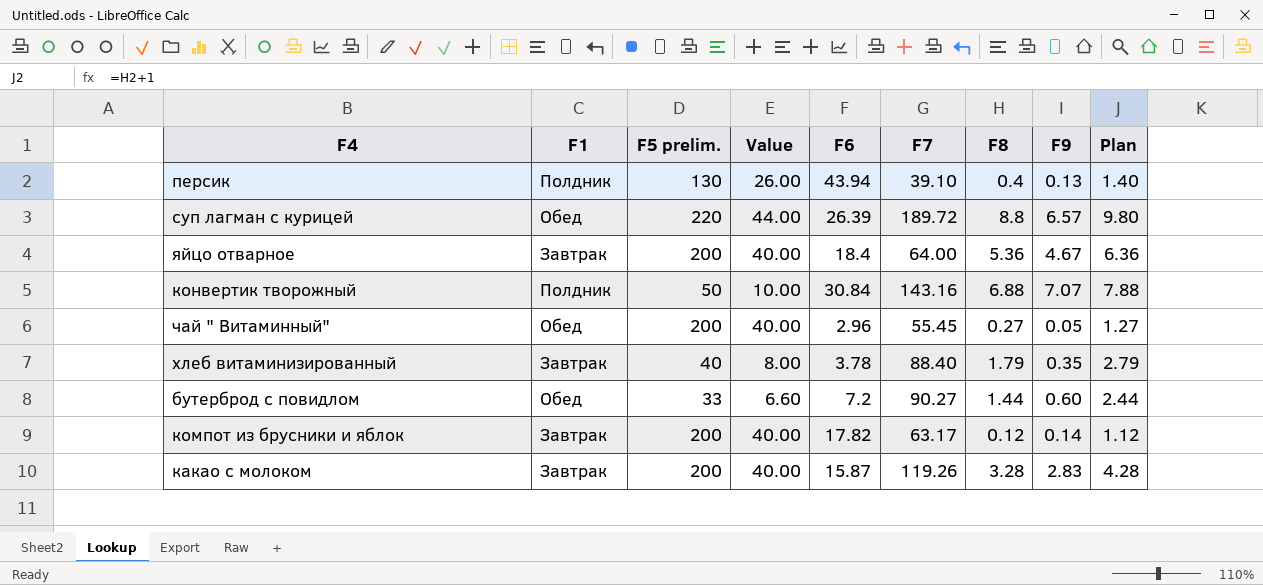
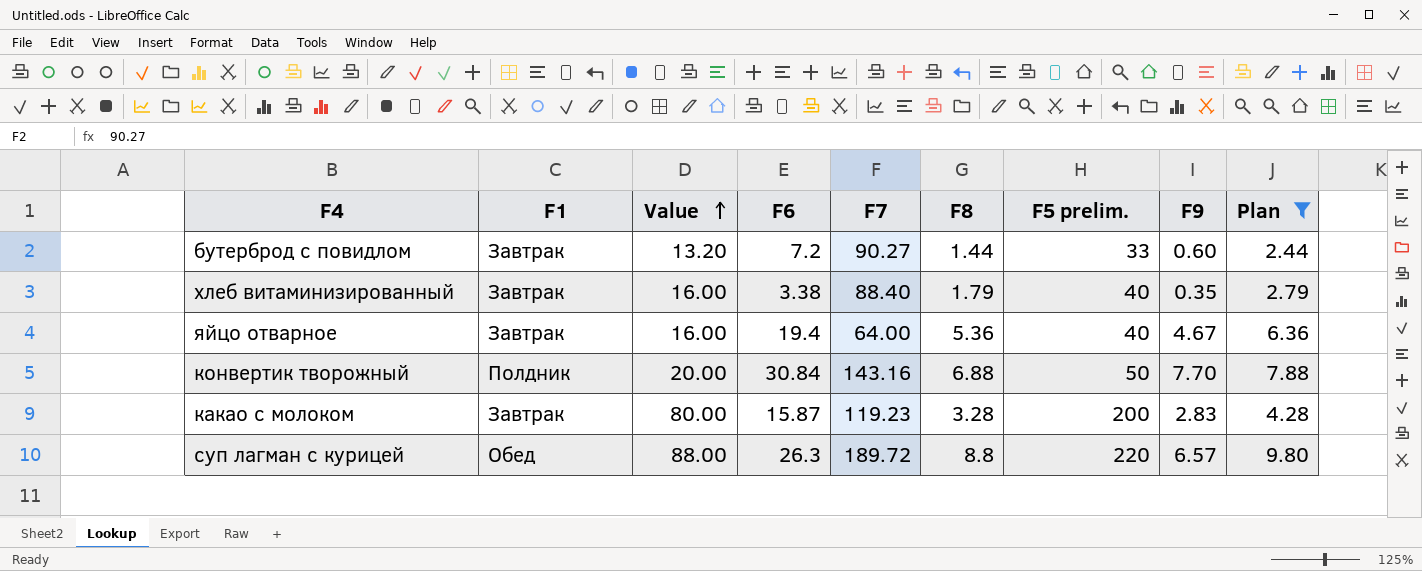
filter: none -> Plan >= 2.44
row order: none -> Value ascending
column Value | formula: [F5 prelim.] * 0.2 -> [F5 prelim.] * 0.4
column F5 prelim. | position: 3 -> 7
бутерброд с повидлом | F1: Обед -> Завтрак
хлеб витаминизированный | F6: 3.78 -> 3.38
яйцо отварное | F6: 18.4 -> 19.4
яйцо отварное | F5 prelim.: 200 -> 40
конвертик творожный | F9: 7.07 -> 7.70
какао с молоком | F7: 119.26 -> 119.23
суп лагман с курицей | F6: 26.39 -> 26.3

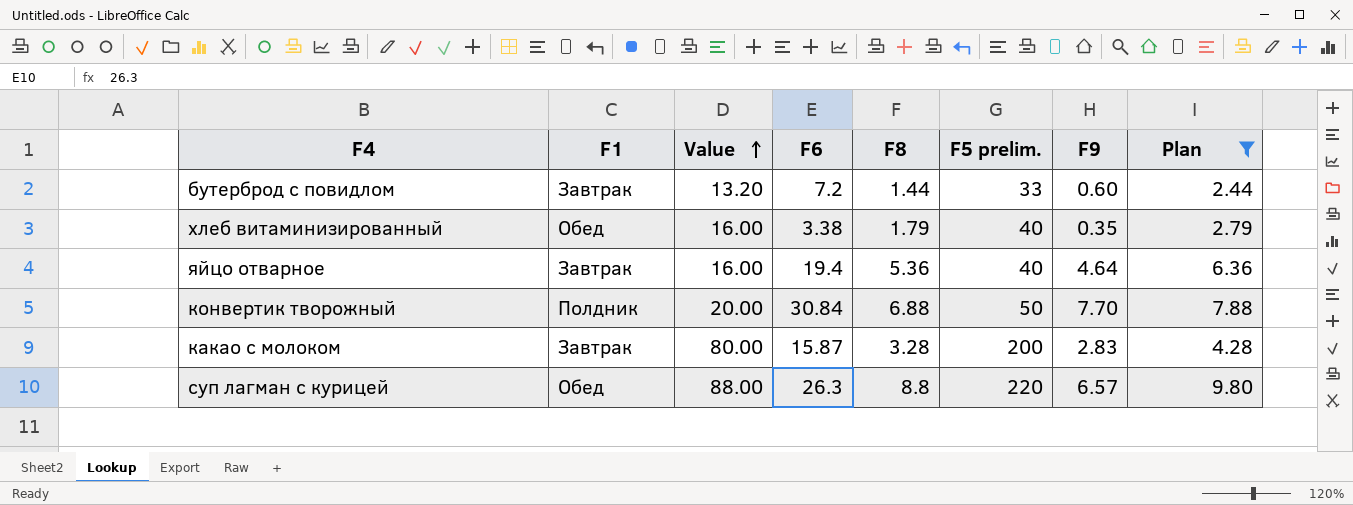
column F7 | position: 5 -> none
хлеб витаминизированный | F1: Завтрак -> Обед
яйцо отварное | F9: 4.67 -> 4.64

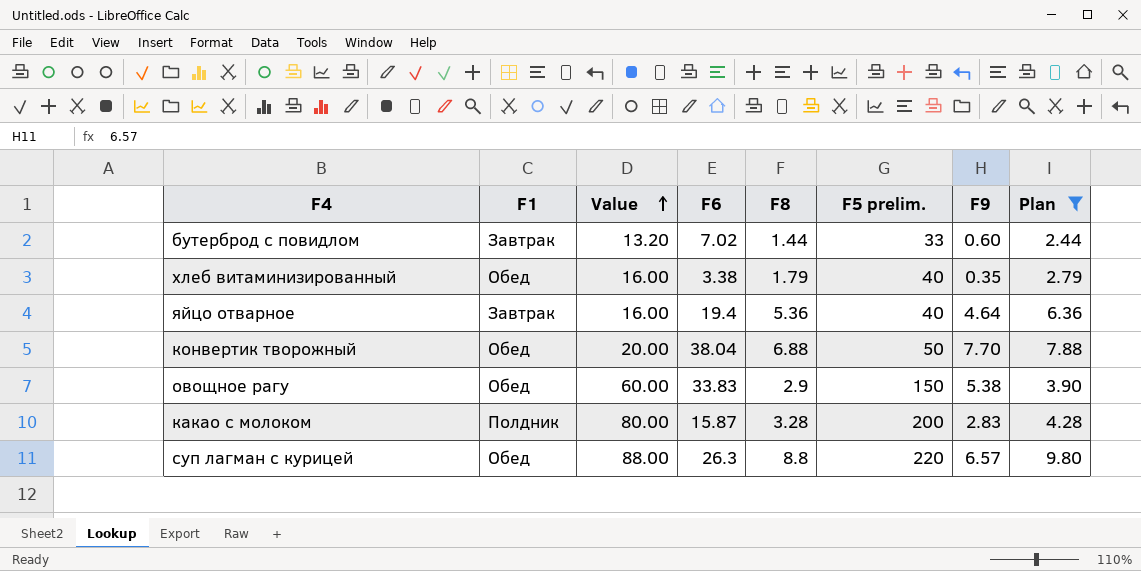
бутерброд с повидлом | F6: 7.2 -> 7.02
конвертик творожный | F1: Полдник -> Обед
конвертик творожный | F6: 30.84 -> 38.04
row овощное рагу: none -> Обед | 60.00 | 33.83 | 2.9 | 150 | 5.38 | 3.90
какао с молоком | F1: Завтрак -> Полдник

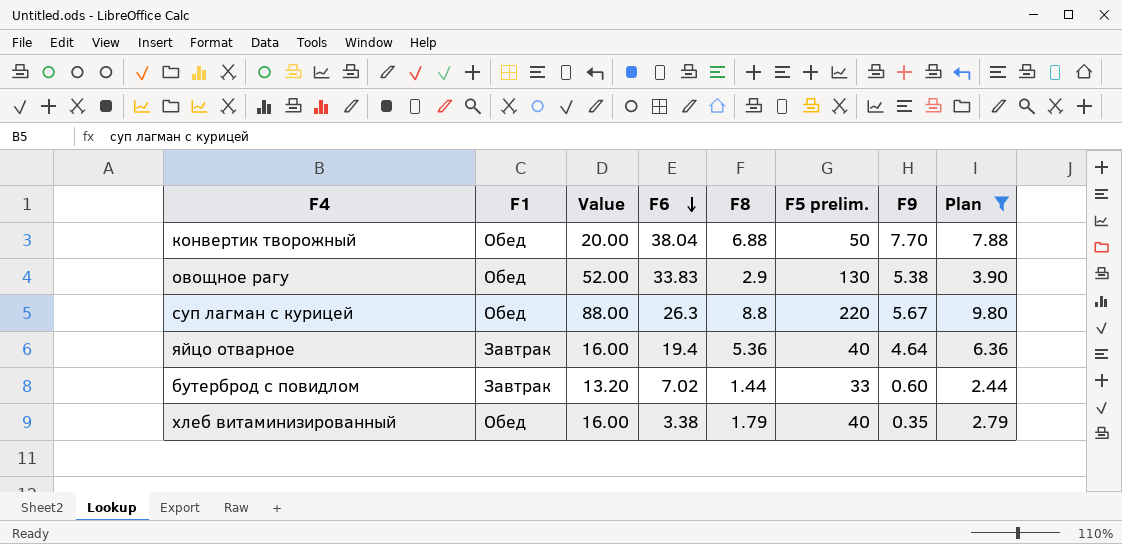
row order: Value ascending -> F6 descending
row какао с молоком: Полдник | 80.00 | 15.87 | 3.28 | 200 | 2.83 | 4.28 -> none
овощное рагу | Value: 60.00 -> 52.00
овощное рагу | F5 prelim.: 150 -> 130
суп лагман с курицей | F9: 6.57 -> 5.67

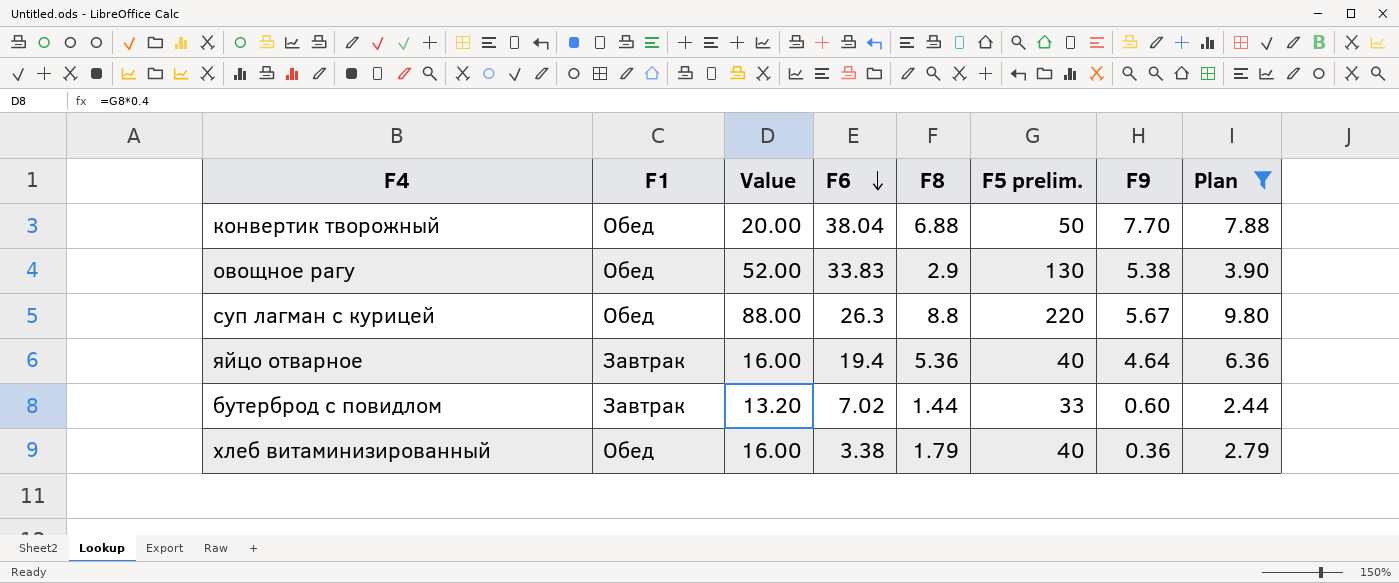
хлеб витаминизированный | F9: 0.35 -> 0.36

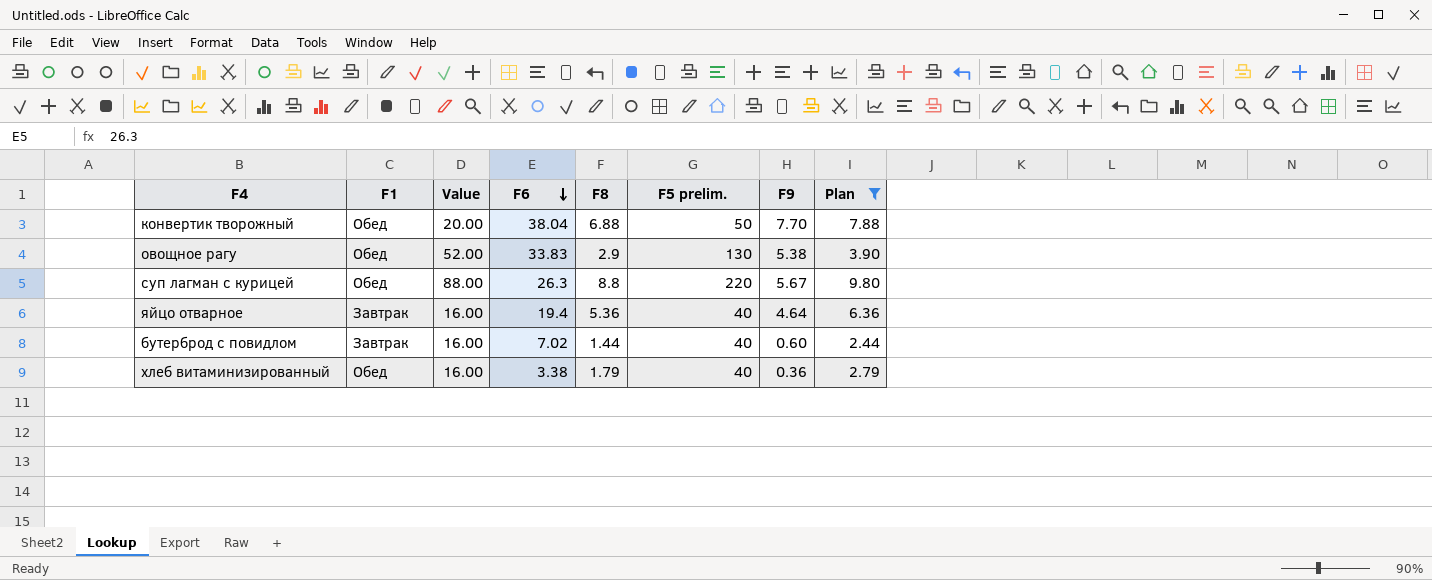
бутерброд с повидлом | Value: 13.20 -> 16.00
бутерброд с повидлом | F5 prelim.: 33 -> 40

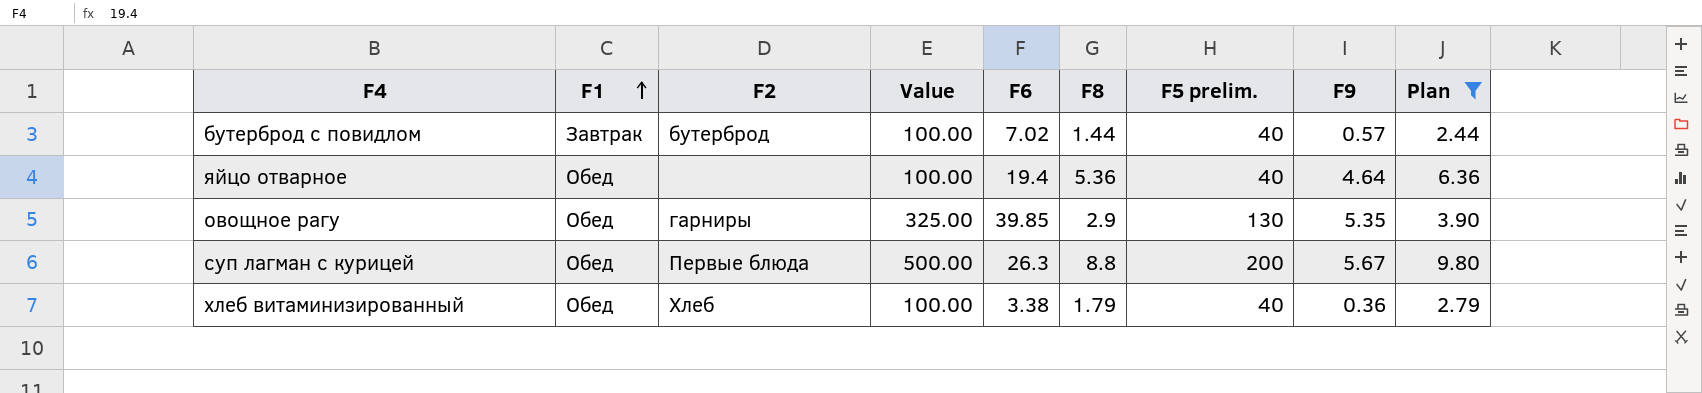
row order: F6 descending -> F1 ascending
column F2 | position: none -> 3
column Value | formula: [F5 prelim.] * 0.4 -> [F5 prelim.] * 2.5
row конвертик творожный: Обед | 20.00 | 38.04 | 6.88 | 50 | 7.70 | 7.88 -> none
бутерброд с повидлом | F9: 0.60 -> 0.57
яйцо отварное | F1: Завтрак -> Обед
овощное рагу | F6: 33.83 -> 39.85
овощное рагу | F9: 5.38 -> 5.35
суп лагман с курицей | F5 prelim.: 220 -> 200

